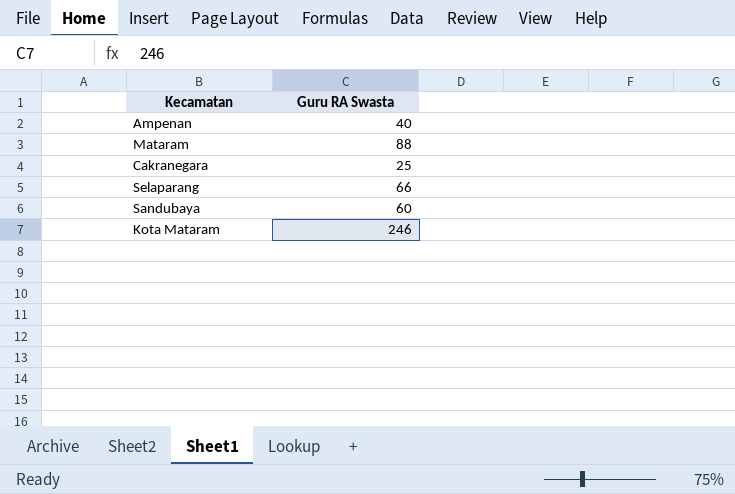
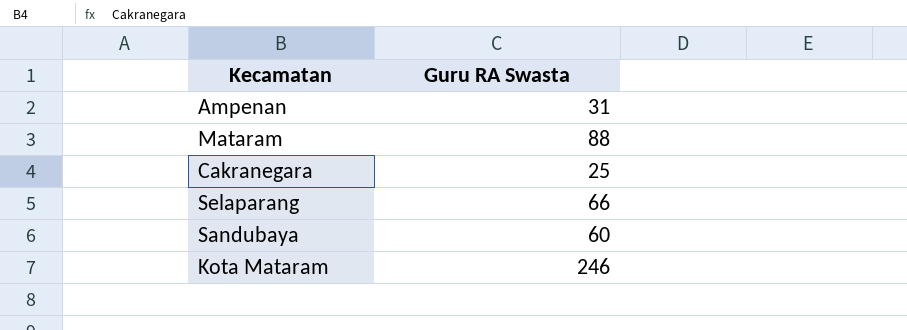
Ampenan | Guru RA Swasta: 40 -> 31

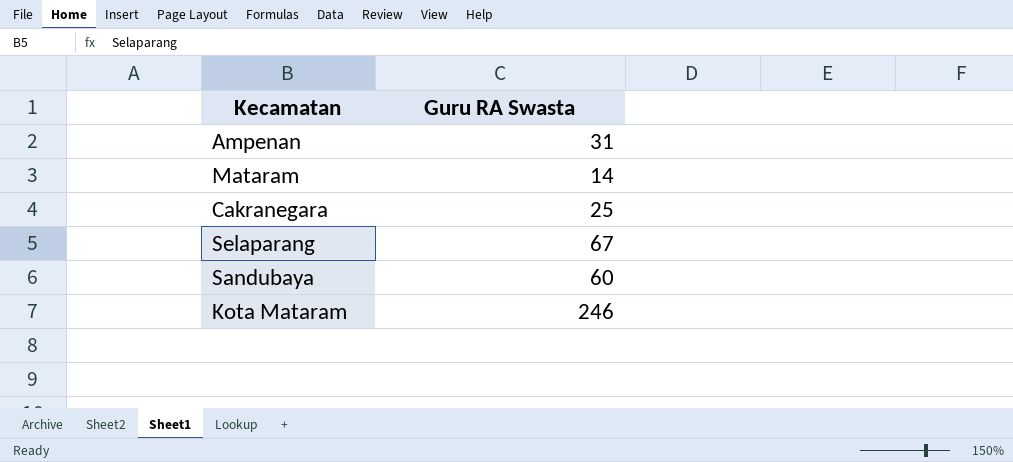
Mataram | Guru RA Swasta: 88 -> 14
Selaparang | Guru RA Swasta: 66 -> 67

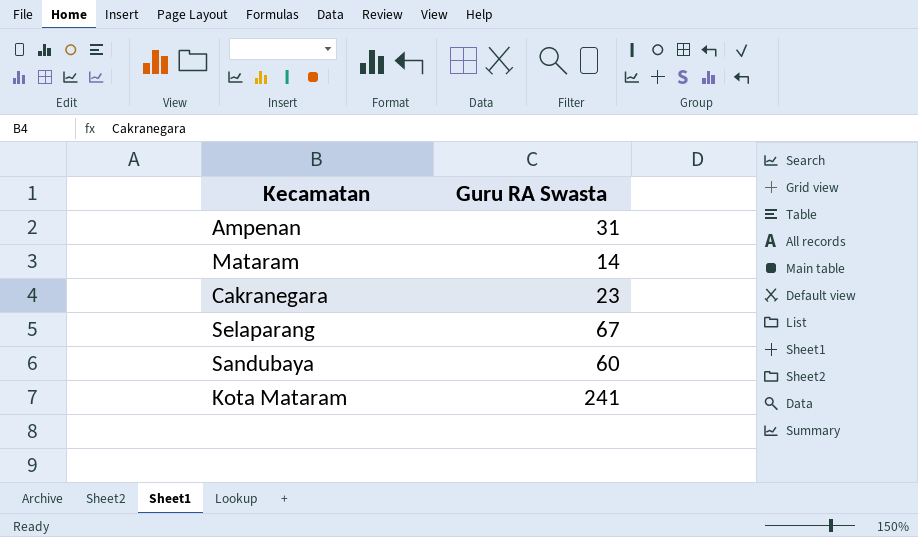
Cakranegara | Guru RA Swasta: 25 -> 23
Kota Mataram | Guru RA Swasta: 246 -> 241

